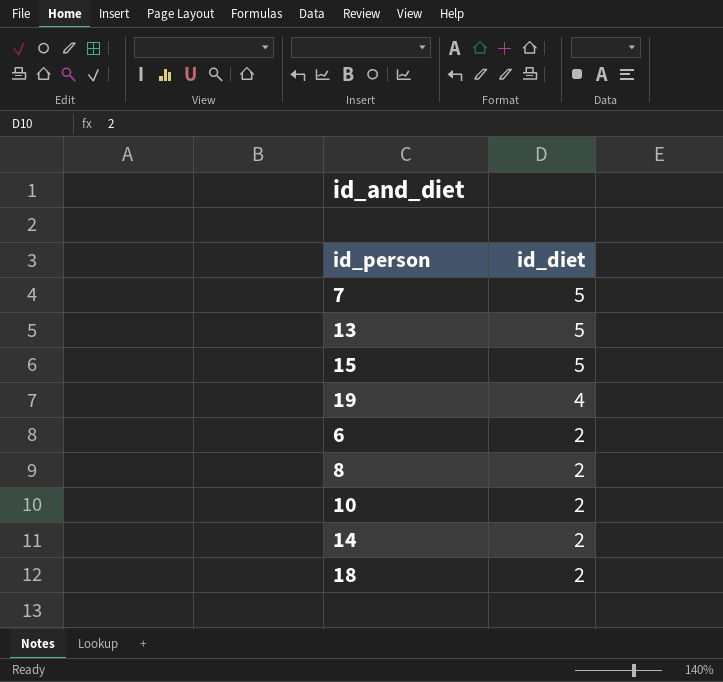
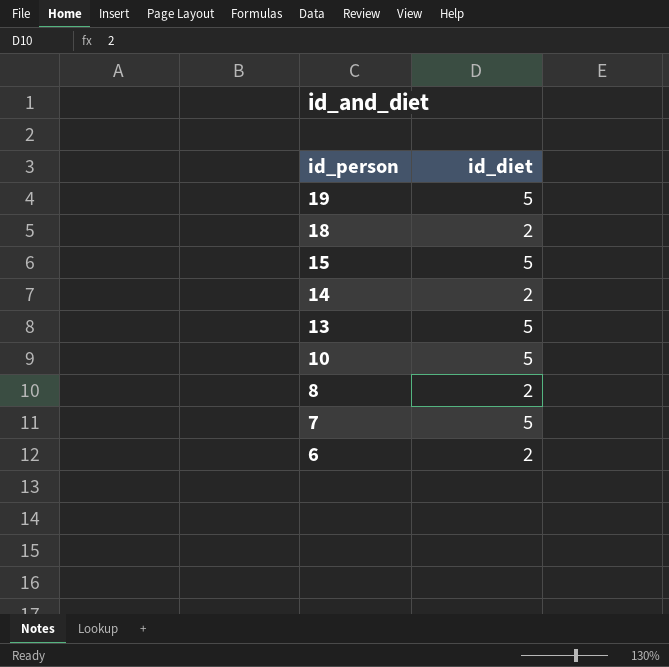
row order: id_diet descending -> id_person descending
19 | id_diet: 4 -> 5
10 | id_diet: 2 -> 5

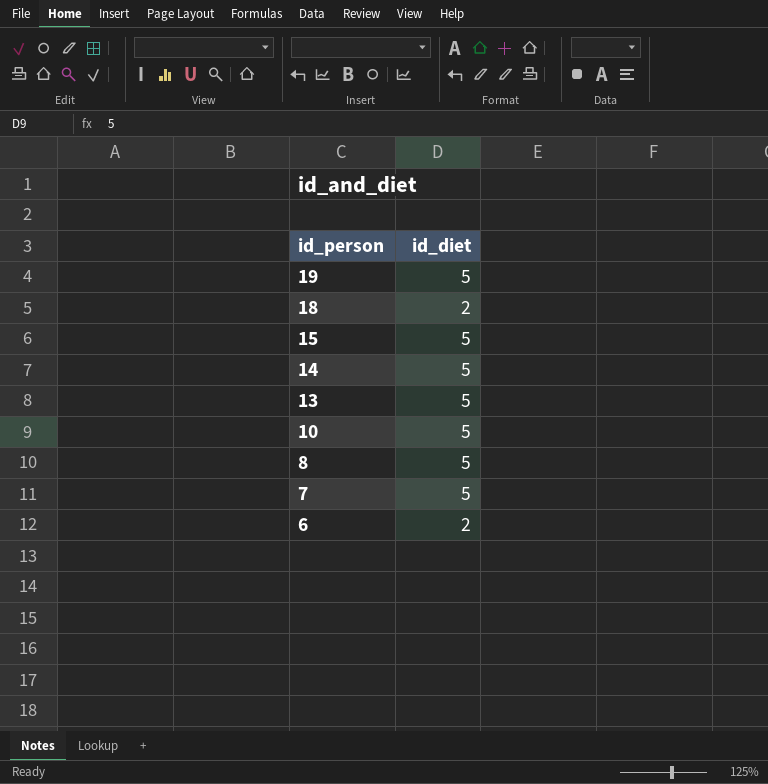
14 | id_diet: 2 -> 5
8 | id_diet: 2 -> 5

